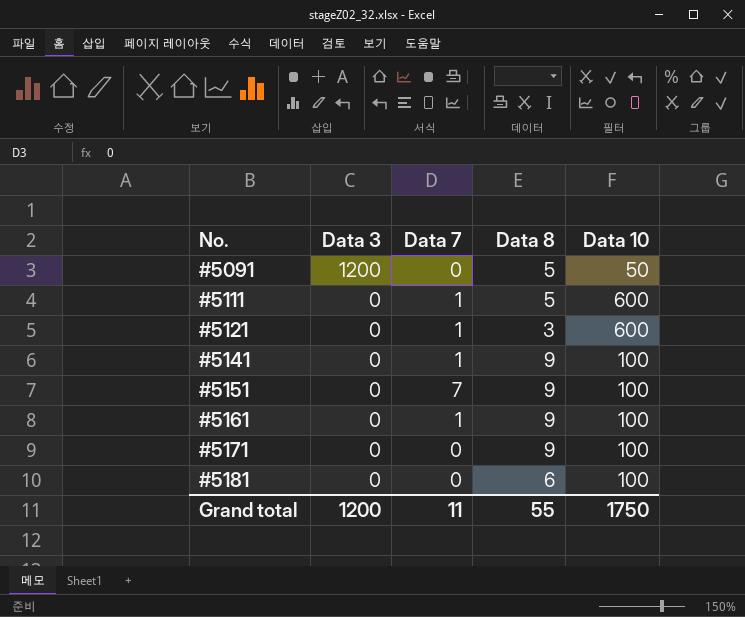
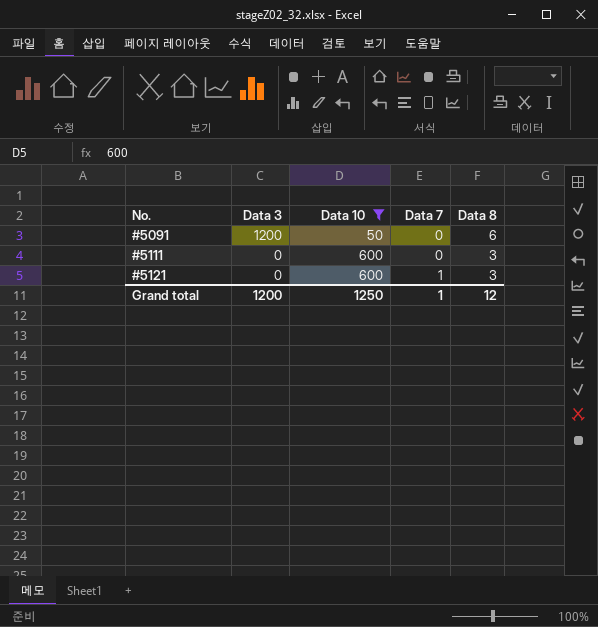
filter: none -> Data 10 != 100
column Data 10 | position: 5 -> 3
#5091 | Data 8: 5 -> 6
#5111 | Data 7: 1 -> 0
#5111 | Data 8: 5 -> 3
Grand total | Data 10: 1750 -> 1250
Grand total | Data 7: 11 -> 1
Grand total | Data 8: 55 -> 12

